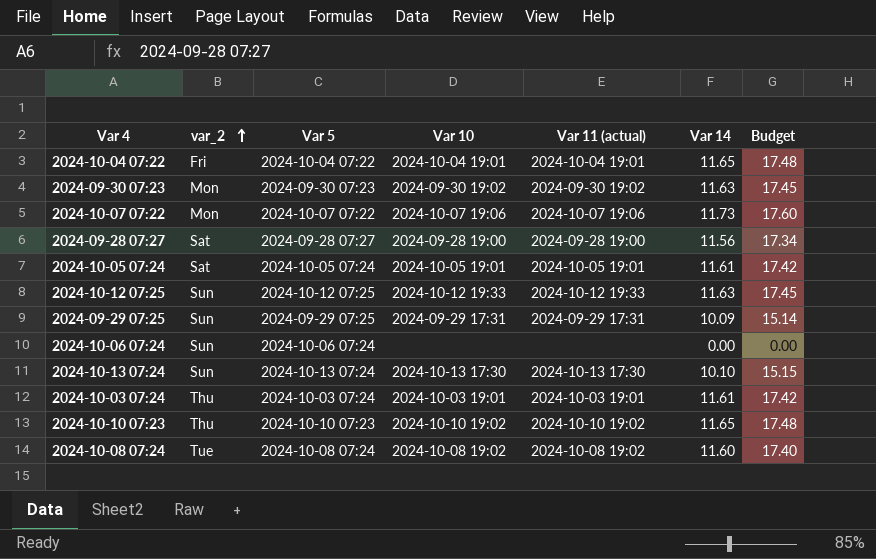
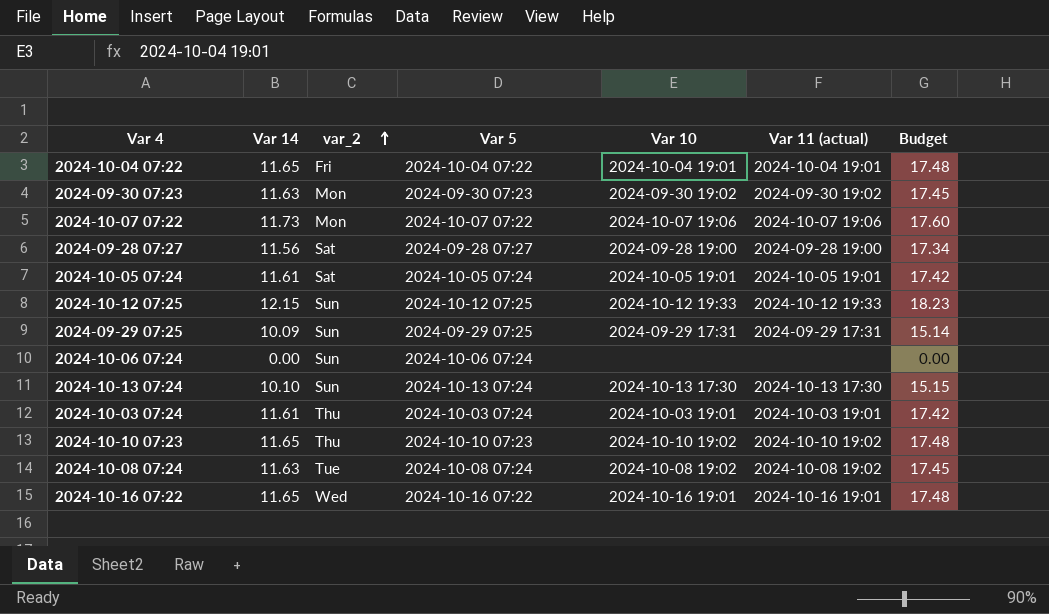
column Var 14 | position: 6 -> 2
2024-10-12 07:25 | Var 14: 11.63 -> 12.15
2024-10-12 07:25 | Budget: 17.45 -> 18.23
2024-10-08 07:24 | Var 14: 11.60 -> 11.63
2024-10-08 07:24 | Budget: 17.40 -> 17.45
row 2024-10-16 07:22: none -> 11.65 | Wed | 2024-10-16 07:22 | 2024-10-16 19:01 | 2024-10-16 19:01 | 17.48

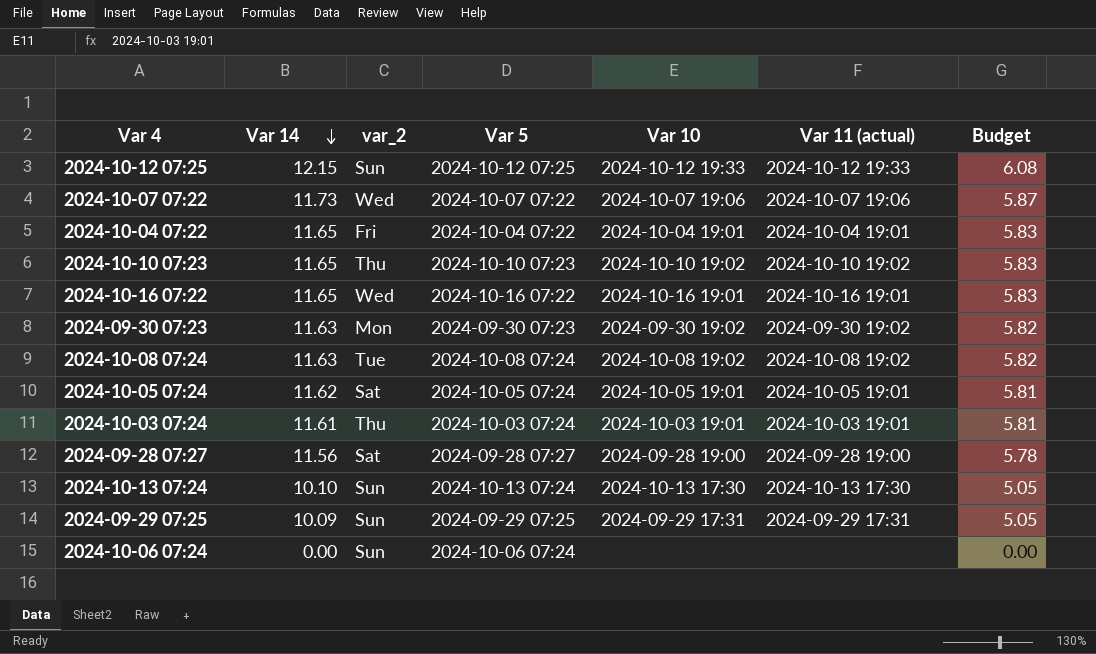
row order: var_2 ascending -> Var 14 descending
column Budget | formula: [Var 14] * 1.5 -> [Var 14] * 0.5
2024-10-07 07:22 | var_2: Mon -> Wed
2024-10-05 07:24 | Var 14: 11.61 -> 11.62

